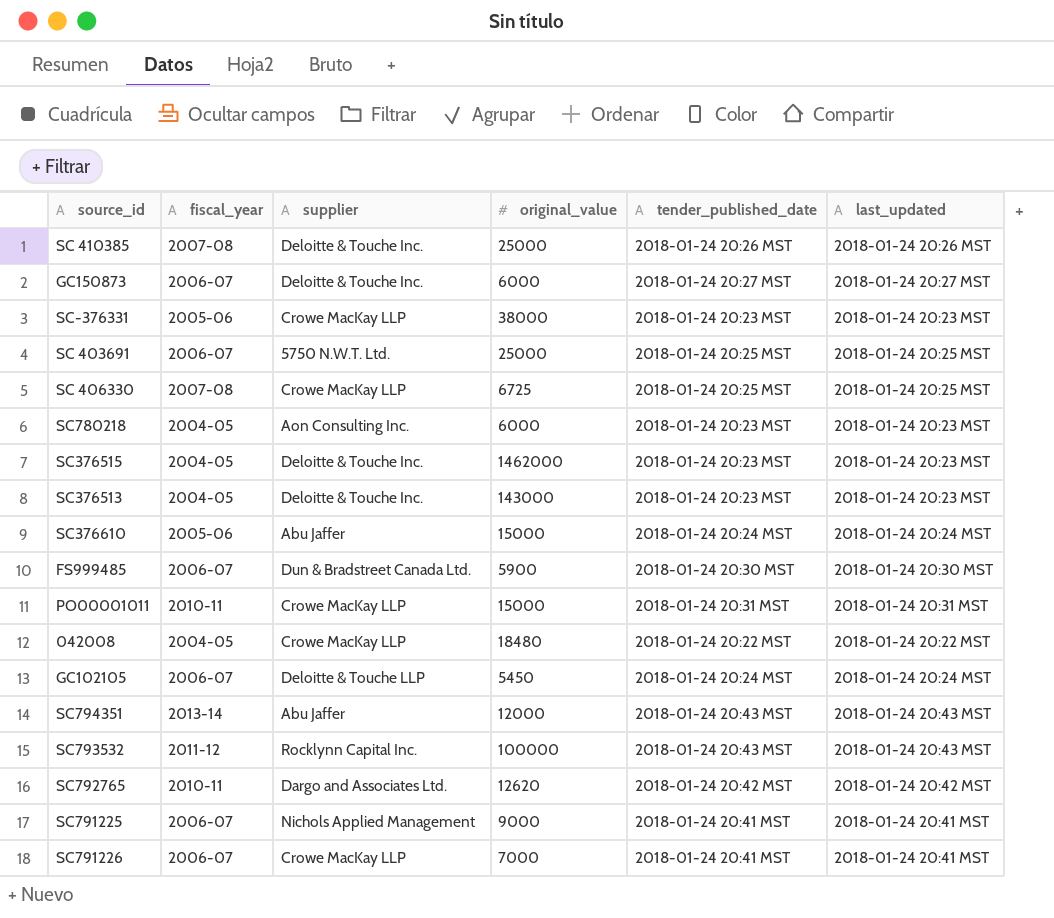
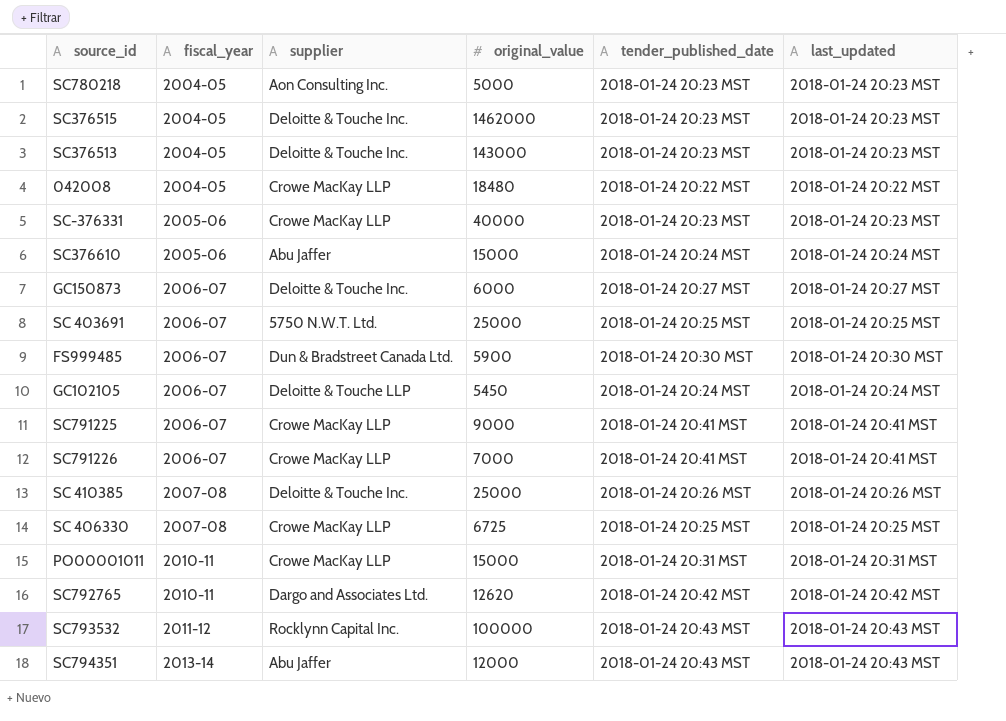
row order: none -> fiscal_year ascending
SC780218 | original_value: 6000 -> 5000
SC-376331 | original_value: 38000 -> 40000
SC791225 | supplier: Nichols Applied Management -> Crowe MacKay LLP

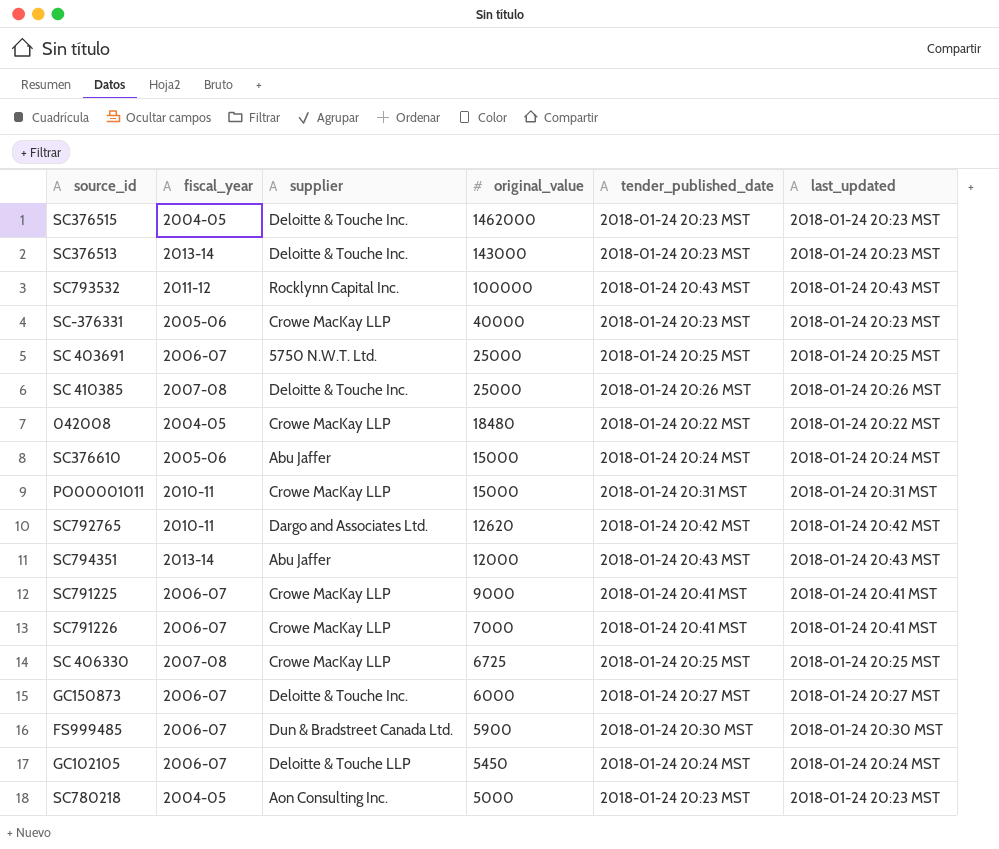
row order: fiscal_year ascending -> original_value descending
SC376513 | fiscal_year: 2004-05 -> 2013-14

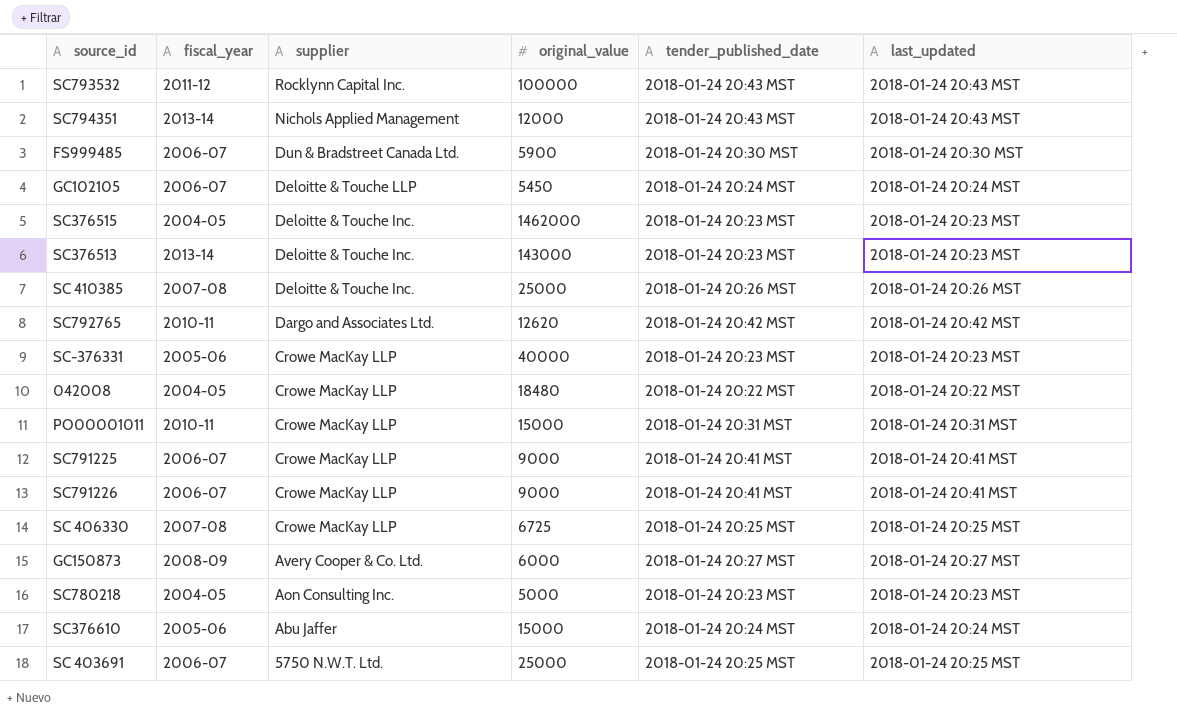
row order: original_value descending -> supplier descending
SC794351 | supplier: Abu Jaffer -> Nichols Applied Management
SC791226 | original_value: 7000 -> 9000
GC150873 | fiscal_year: 2006-07 -> 2008-09
GC150873 | supplier: Deloitte & Touche Inc. -> Avery Cooper & Co. Ltd.

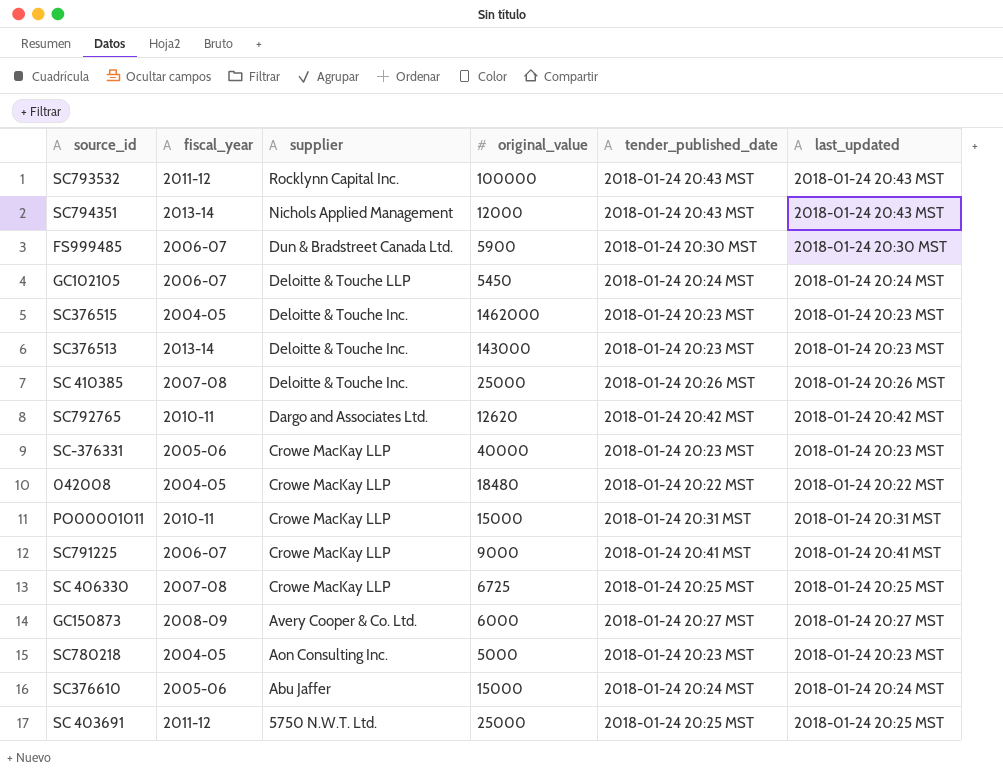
row SC791226: 2006-07 | Crowe MacKay LLP | 9000 | 2018-01-24 20:41 MST | 2018-01-24 20:41 MST -> none
SC 403691 | fiscal_year: 2006-07 -> 2011-12

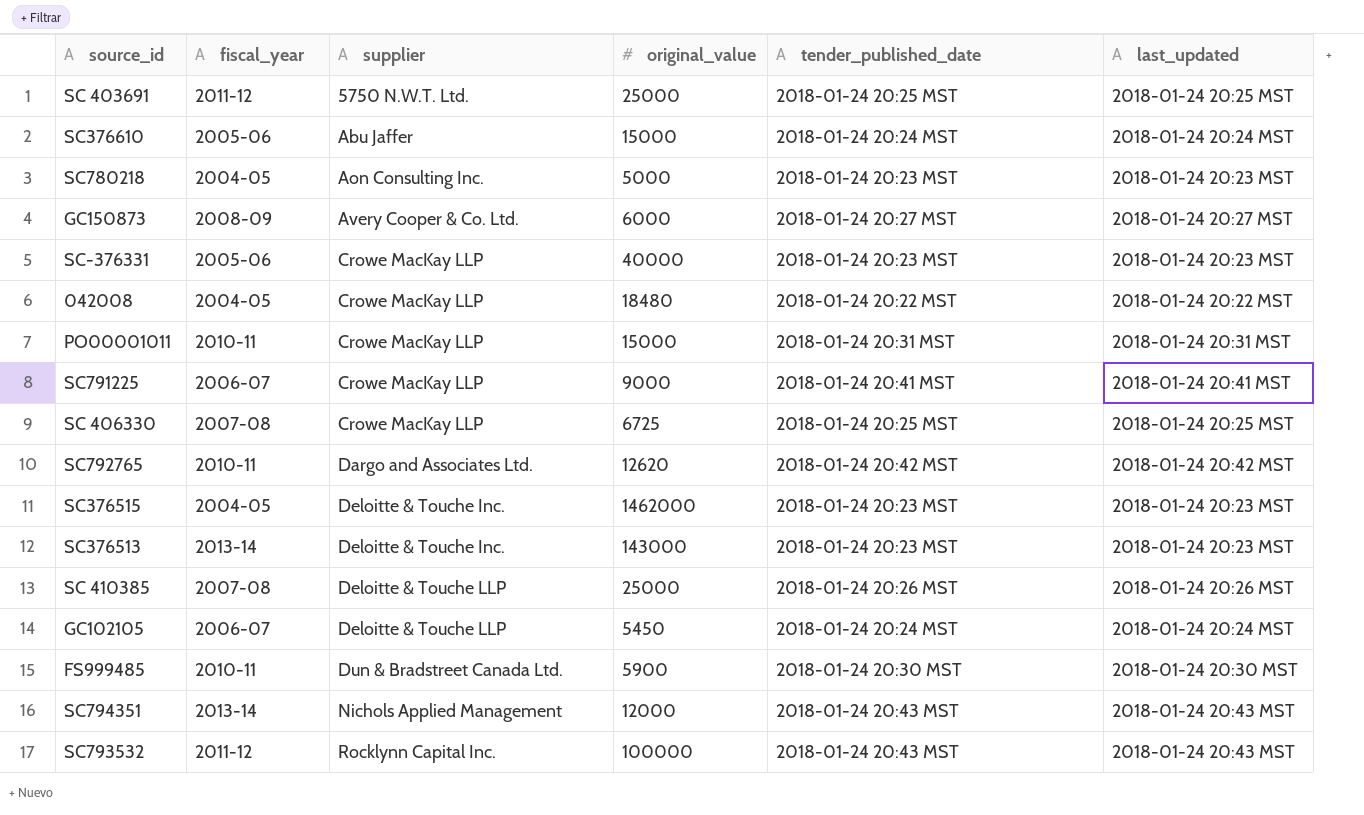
row order: supplier descending -> supplier ascending
SC 410385 | supplier: Deloitte & Touche Inc. -> Deloitte & Touche LLP
FS999485 | fiscal_year: 2006-07 -> 2010-11

